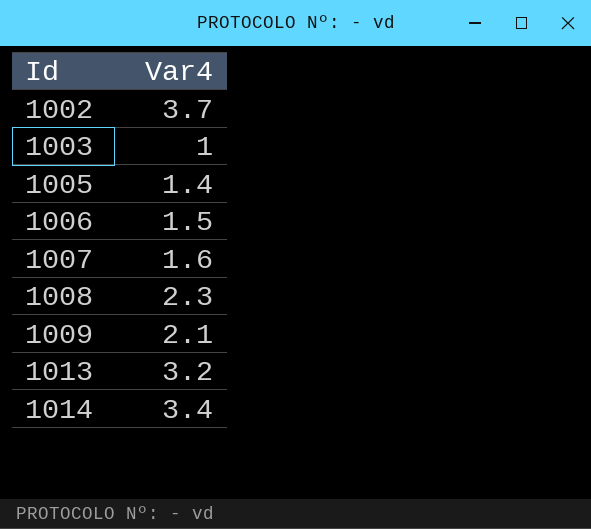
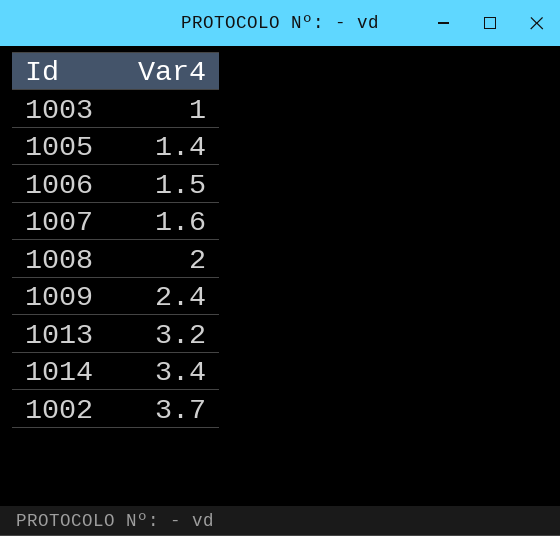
row order: Id ascending -> Var4 ascending
1008 | Var4: 2.3 -> 2
1009 | Var4: 2.1 -> 2.4

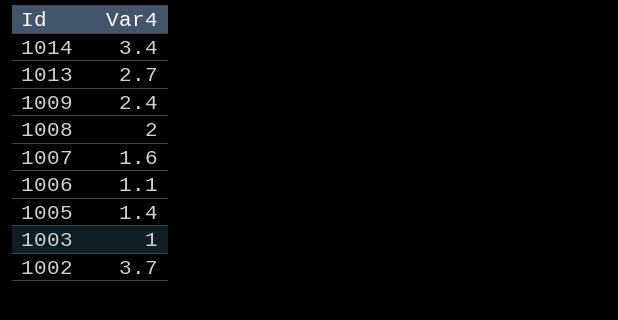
row order: Var4 ascending -> Id descending
1013 | Var4: 3.2 -> 2.7
1006 | Var4: 1.5 -> 1.1

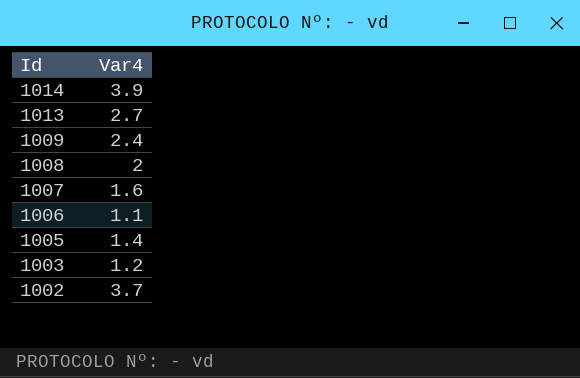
1014 | Var4: 3.4 -> 3.9
1003 | Var4: 1 -> 1.2

